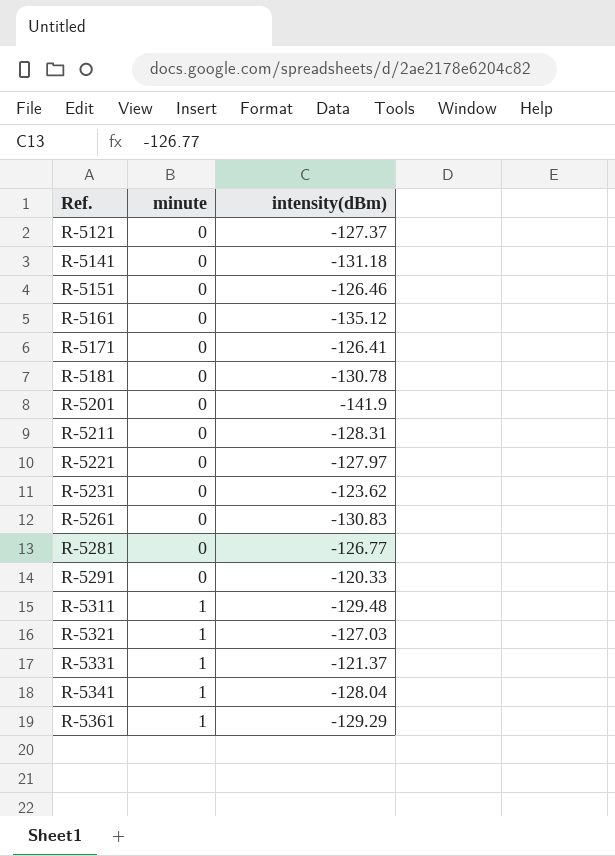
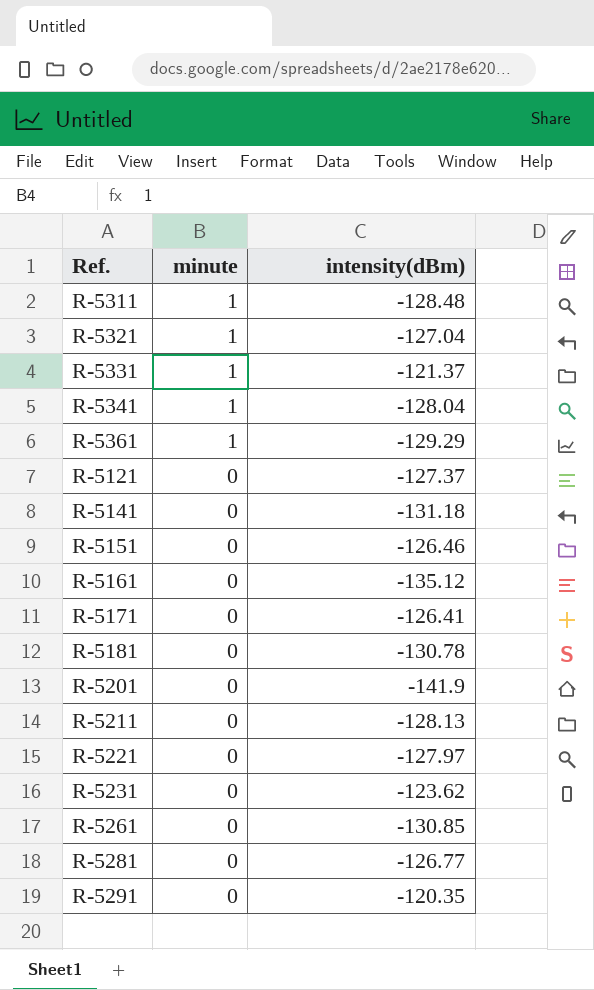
row order: Ref. ascending -> minute descending
R-5311 | intensity(dBm): -129.48 -> -128.48
R-5321 | intensity(dBm): -127.03 -> -127.04
R-5211 | intensity(dBm): -128.31 -> -128.13
R-5261 | intensity(dBm): -130.83 -> -130.85
R-5291 | intensity(dBm): -120.33 -> -120.35

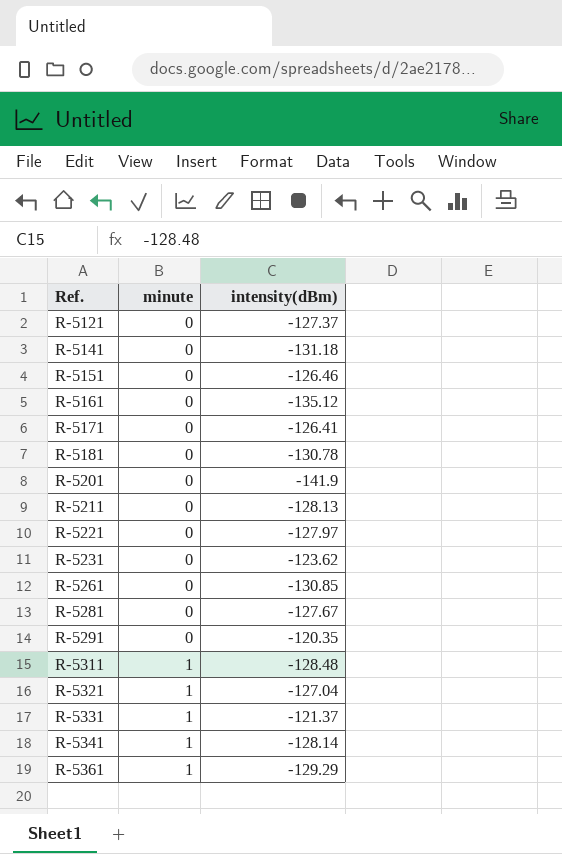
row order: minute descending -> Ref. ascending
R-5281 | intensity(dBm): -126.77 -> -127.67
R-5341 | intensity(dBm): -128.04 -> -128.14

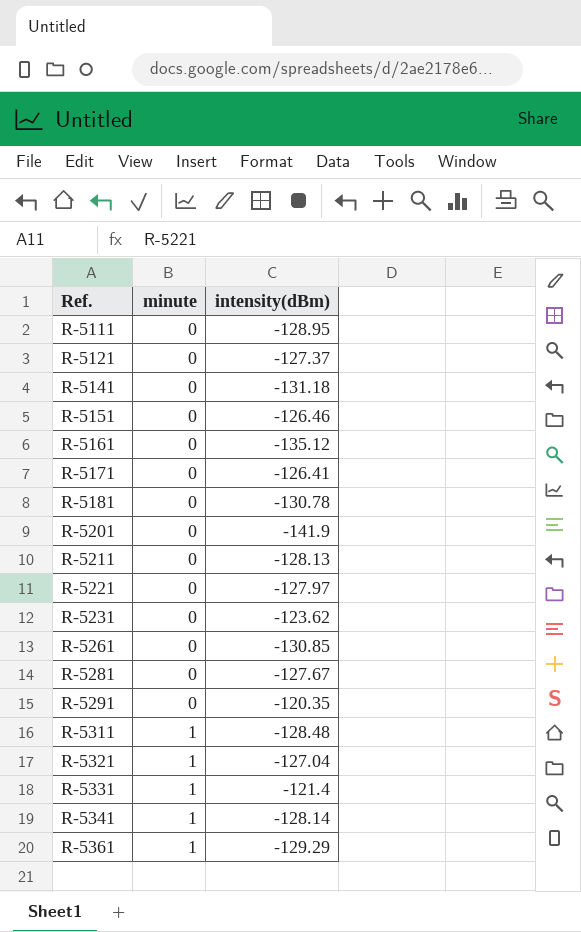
row R-5111: none -> 0 | -128.95
R-5331 | intensity(dBm): -121.37 -> -121.4

